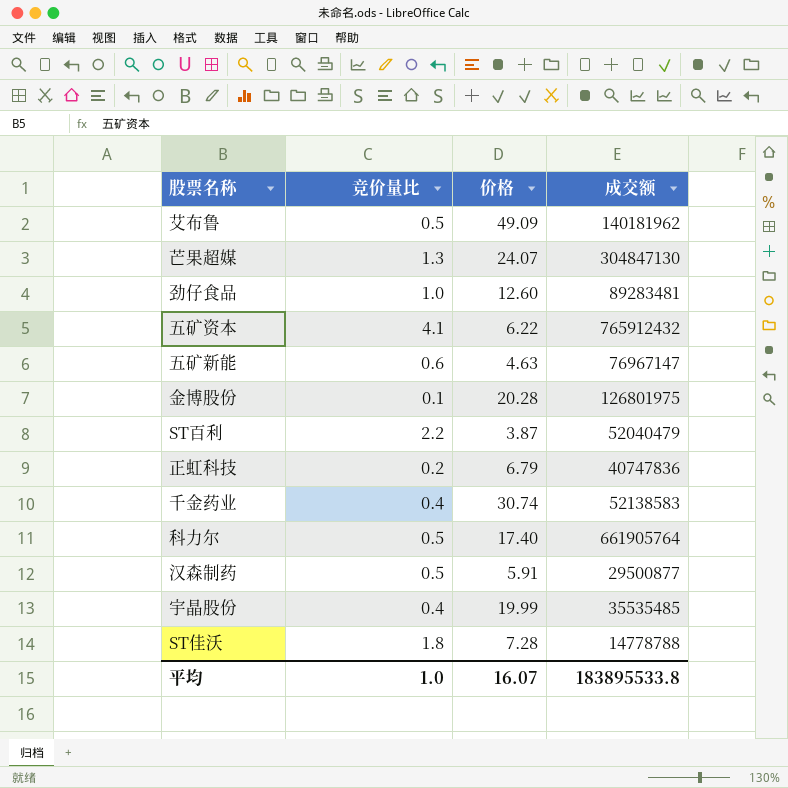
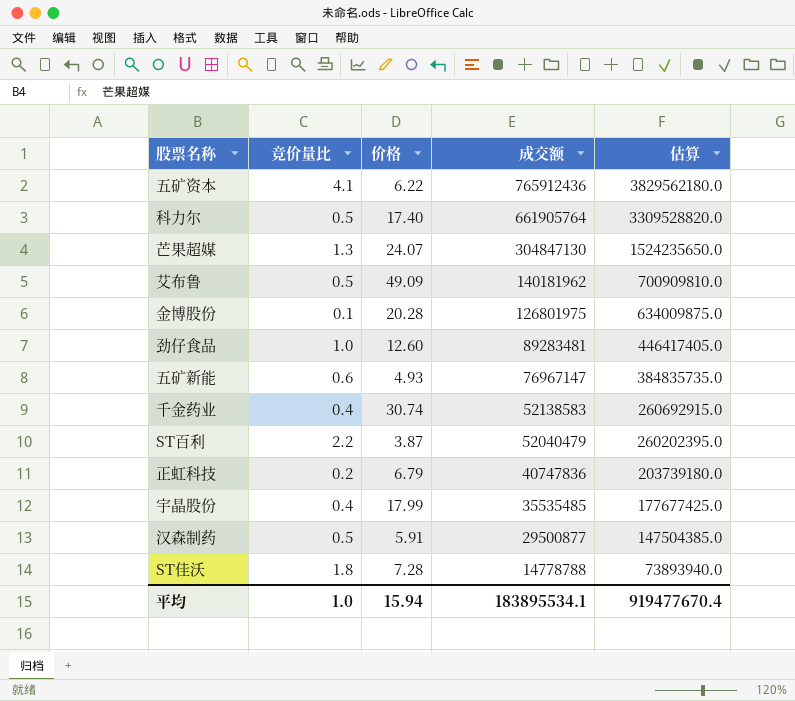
row order: none -> 成交额 descending
column 估算 | formula: none -> [成交额] * 5
五矿资本 | 成交额: 765912432 -> 765912436
五矿新能 | 价格: 4.63 -> 4.93
宇晶股份 | 价格: 19.99 -> 17.99
平均 | 价格: 16.07 -> 15.94
平均 | 成交额: 183895533.8 -> 183895534.1

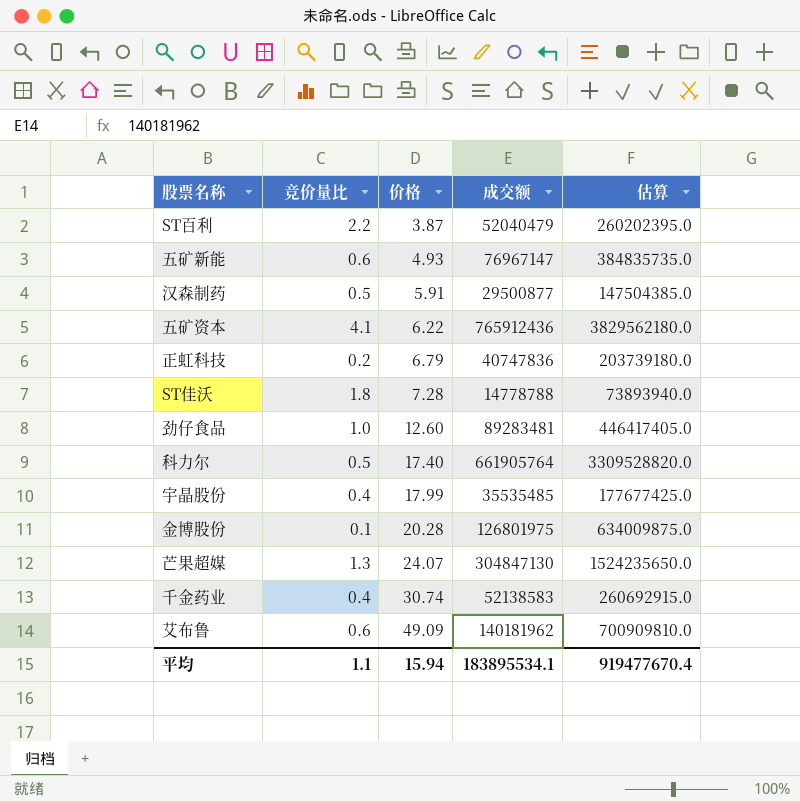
row order: 成交额 descending -> 价格 ascending
艾布鲁 | 竞价量比: 0.5 -> 0.6
平均 | 竞价量比: 1.0 -> 1.1

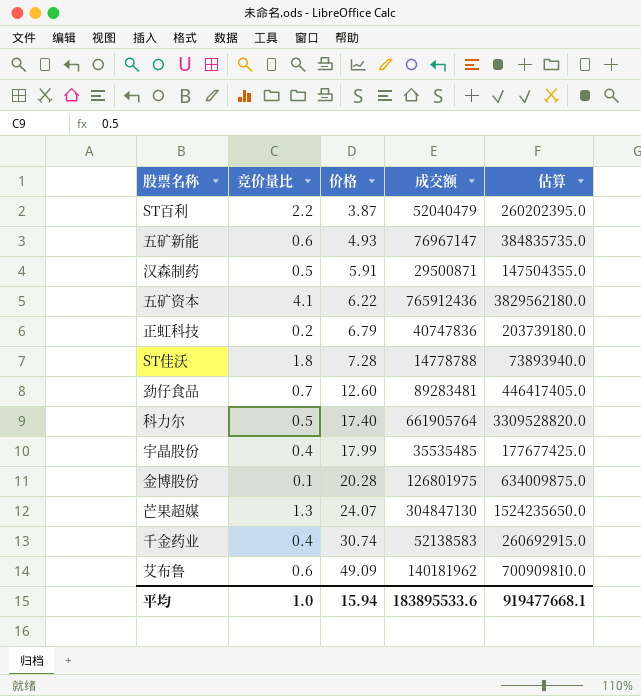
汉森制药 | 成交额: 29500877 -> 29500871
汉森制药 | 估算: 147504385.0 -> 147504355.0
劲仔食品 | 竞价量比: 1.0 -> 0.7
平均 | 竞价量比: 1.1 -> 1.0
平均 | 成交额: 183895534.1 -> 183895533.6
平均 | 估算: 919477670.4 -> 919477668.1

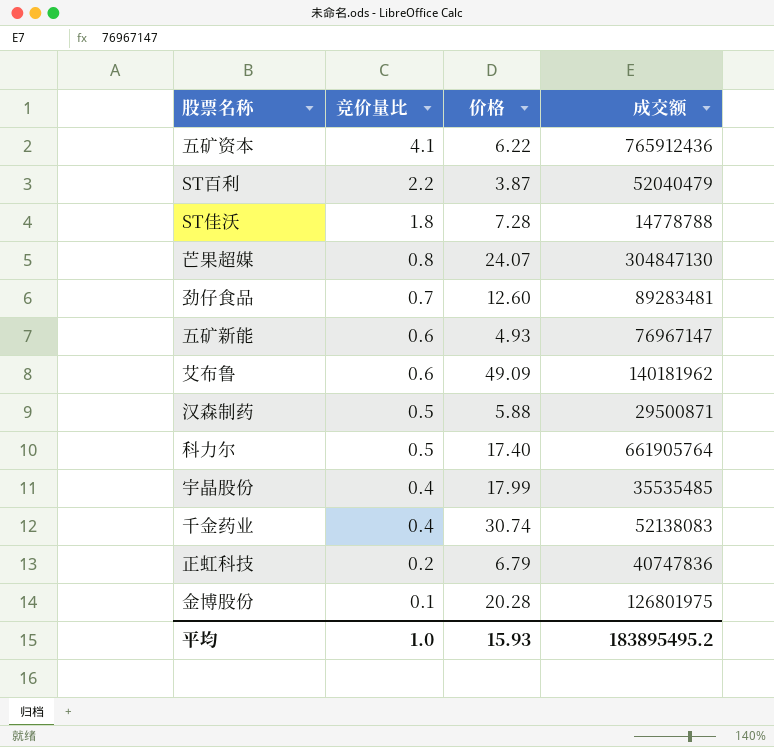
row order: 价格 ascending -> 竞价量比 descending
column 估算 | formula: [成交额] * 5 -> none
芒果超媒 | 竞价量比: 1.3 -> 0.8
汉森制药 | 价格: 5.91 -> 5.88
千金药业 | 成交额: 52138583 -> 52138083
平均 | 价格: 15.94 -> 15.93
平均 | 成交额: 183895533.6 -> 183895495.2

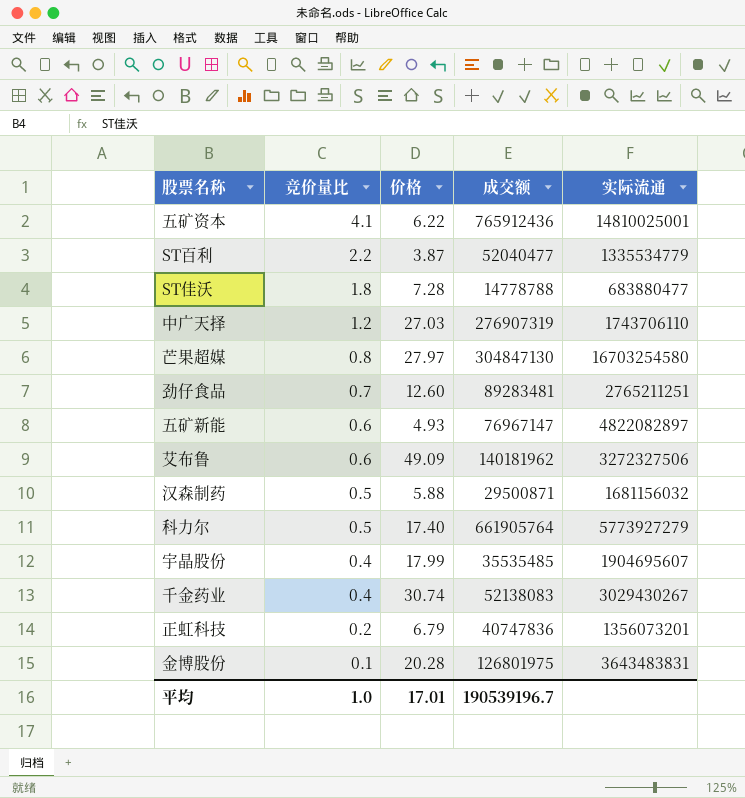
column 实际流通 | position: none -> 5
ST百利 | 成交额: 52040479 -> 52040477
row 中广天择: none -> 1.2 | 27.03 | 276907319 | 1743706110
芒果超媒 | 价格: 24.07 -> 27.97
平均 | 价格: 15.93 -> 17.01
平均 | 成交额: 183895495.2 -> 190539196.7

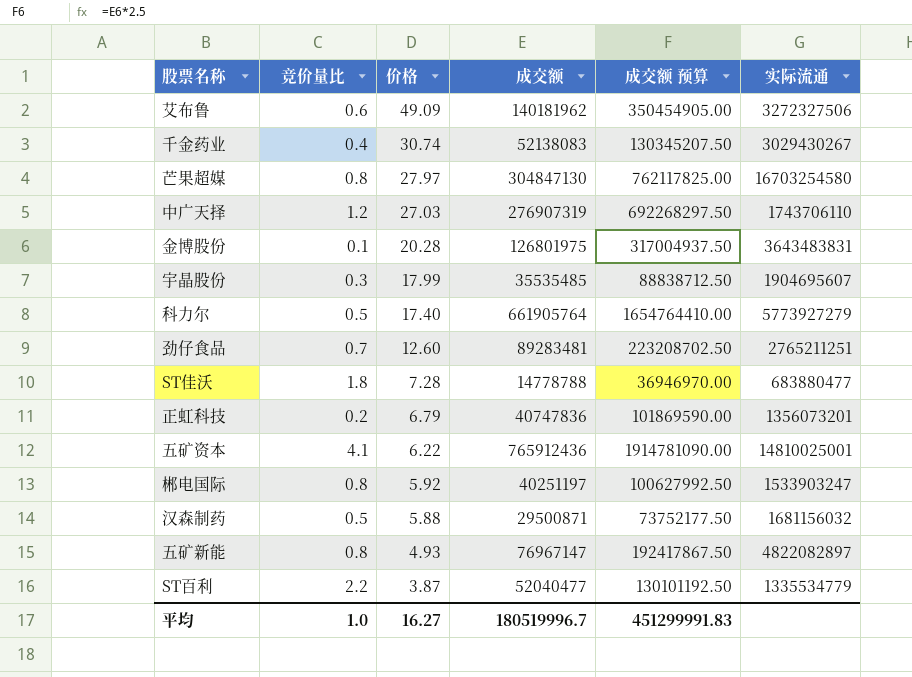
row order: 竞价量比 descending -> 价格 descending
column 成交额 预算 | formula: none -> [成交额] * 2.5
宇晶股份 | 竞价量比: 0.4 -> 0.3
row 郴电国际: none -> 0.8 | 5.92 | 40251197 | 100627992.50 | 1533903247
五矿新能 | 竞价量比: 0.6 -> 0.8
平均 | 价格: 17.01 -> 16.27
平均 | 成交额: 190539196.7 -> 180519996.7

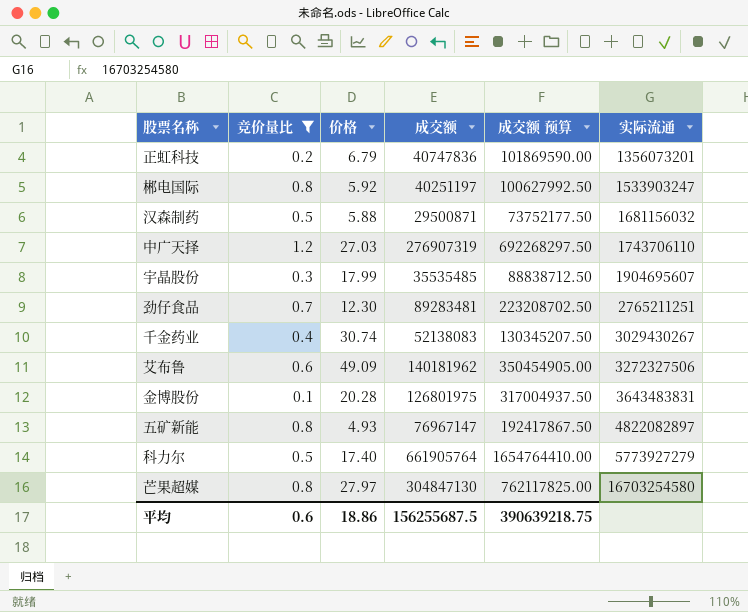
filter: none -> 竞价量比 <= 1.2
row order: 价格 descending -> 实际流通 ascending
劲仔食品 | 价格: 12.60 -> 12.30
平均 | 竞价量比: 1.0 -> 0.6
平均 | 价格: 16.27 -> 18.86
平均 | 成交额: 180519996.7 -> 156255687.5
平均 | 成交额 预算: 451299991.83 -> 390639218.75

